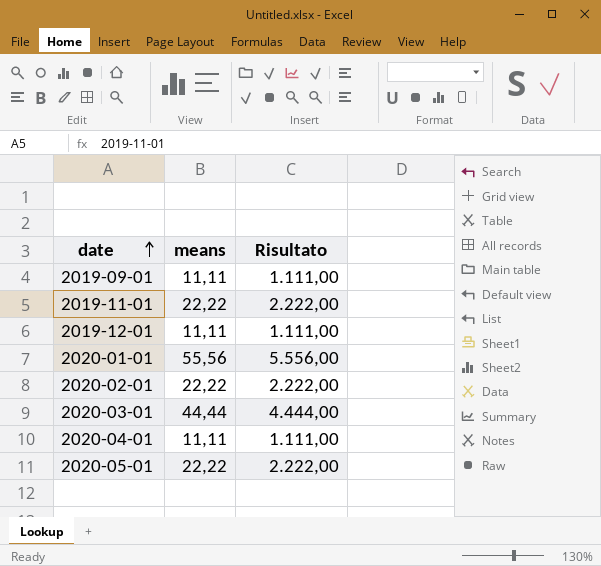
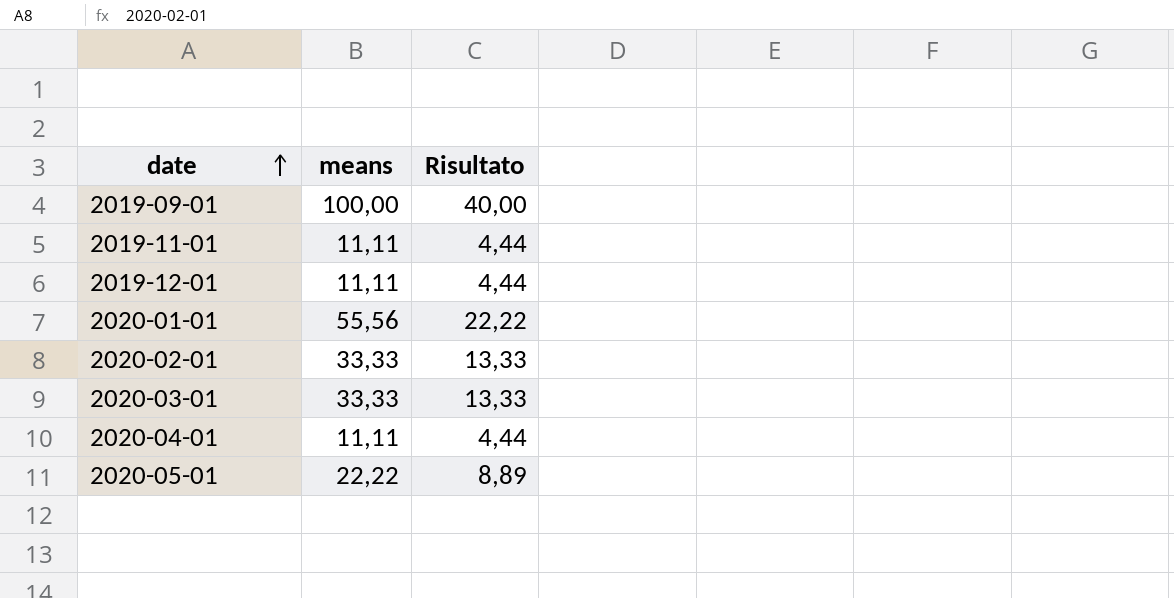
column Risultato | formula: [means] * 100 -> [means] * 0,4
2019-09-01 | means: 11,11 -> 100,00
2019-11-01 | means: 22,22 -> 11,11
2020-02-01 | means: 22,22 -> 33,33
2020-03-01 | means: 44,44 -> 33,33

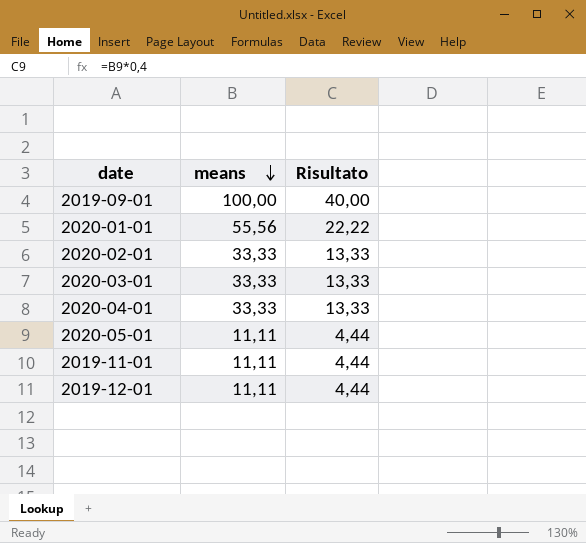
row order: date ascending -> means descending
2020-04-01 | means: 11,11 -> 33,33
2020-04-01 | Risultato: 4,44 -> 13,33
2020-05-01 | means: 22,22 -> 11,11
2020-05-01 | Risultato: 8,89 -> 4,44

